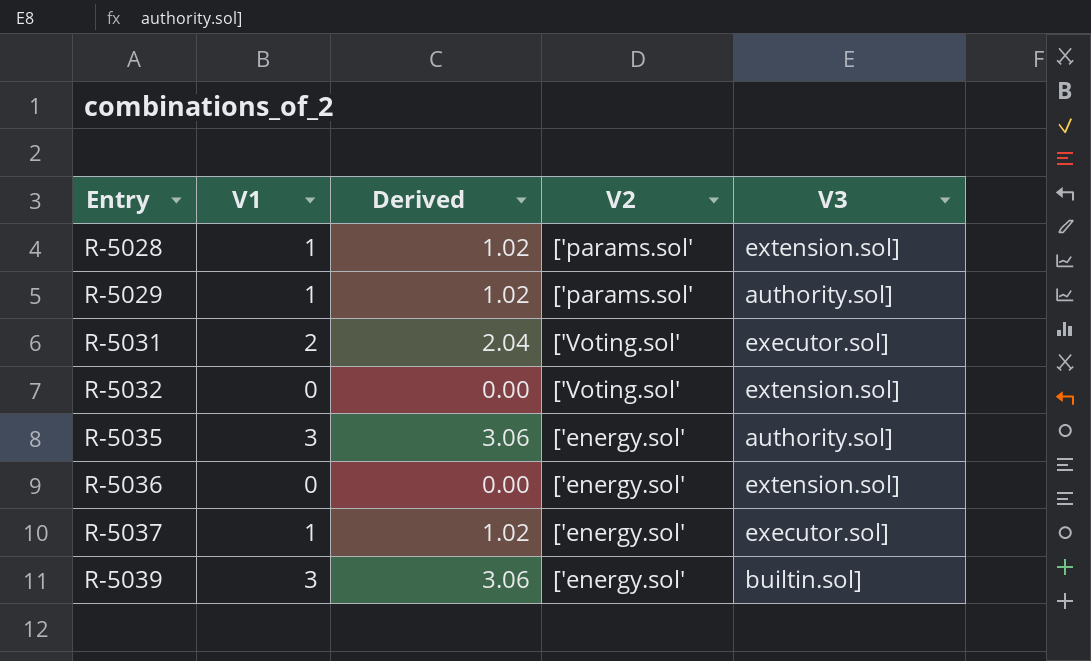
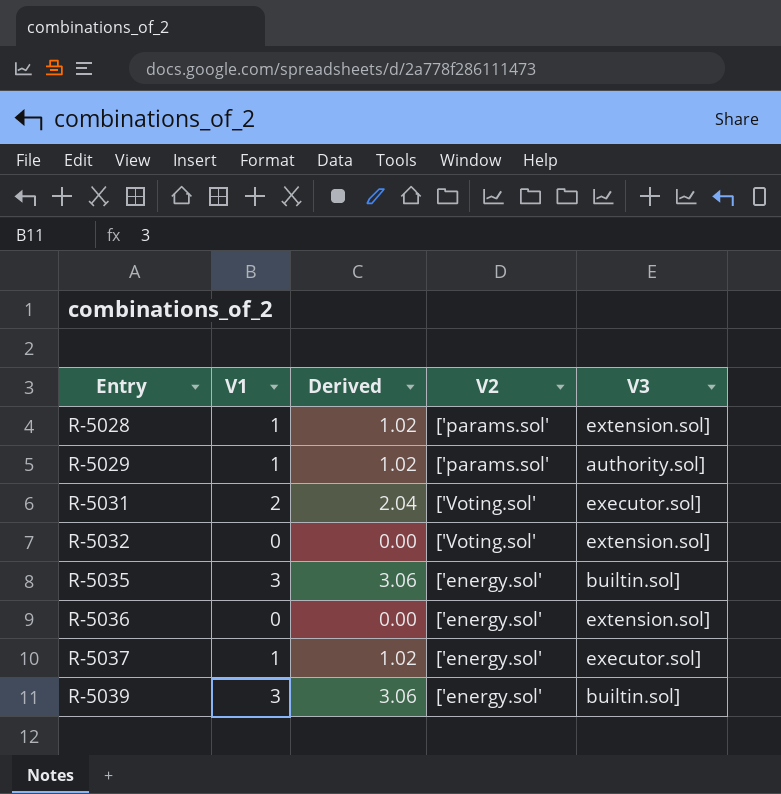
R-5035 | V3: authority.sol] -> builtin.sol]

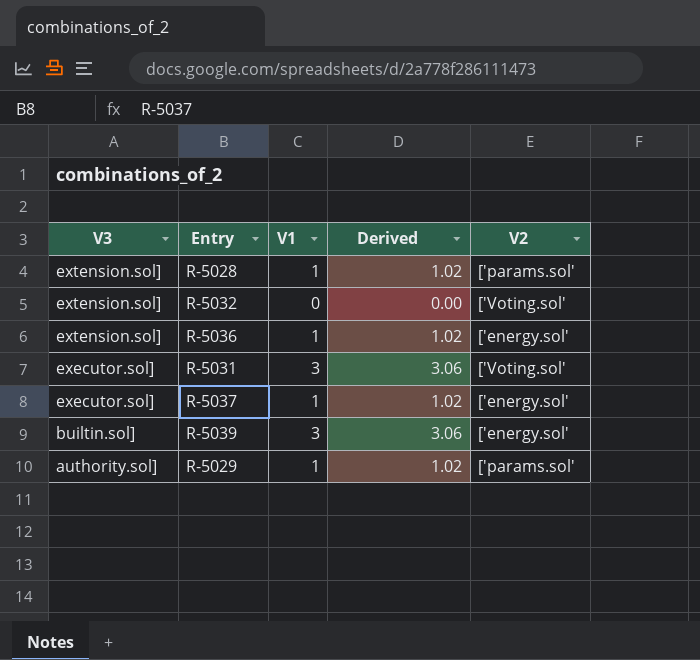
row order: Entry ascending -> V3 descending
column V3 | position: 5 -> 1
row R-5035: 3 | 3.06 | ['energy.sol' | builtin.sol] -> none
R-5036 | V1: 0 -> 1
R-5036 | Derived: 0.00 -> 1.02
R-5031 | V1: 2 -> 3
R-5031 | Derived: 2.04 -> 3.06

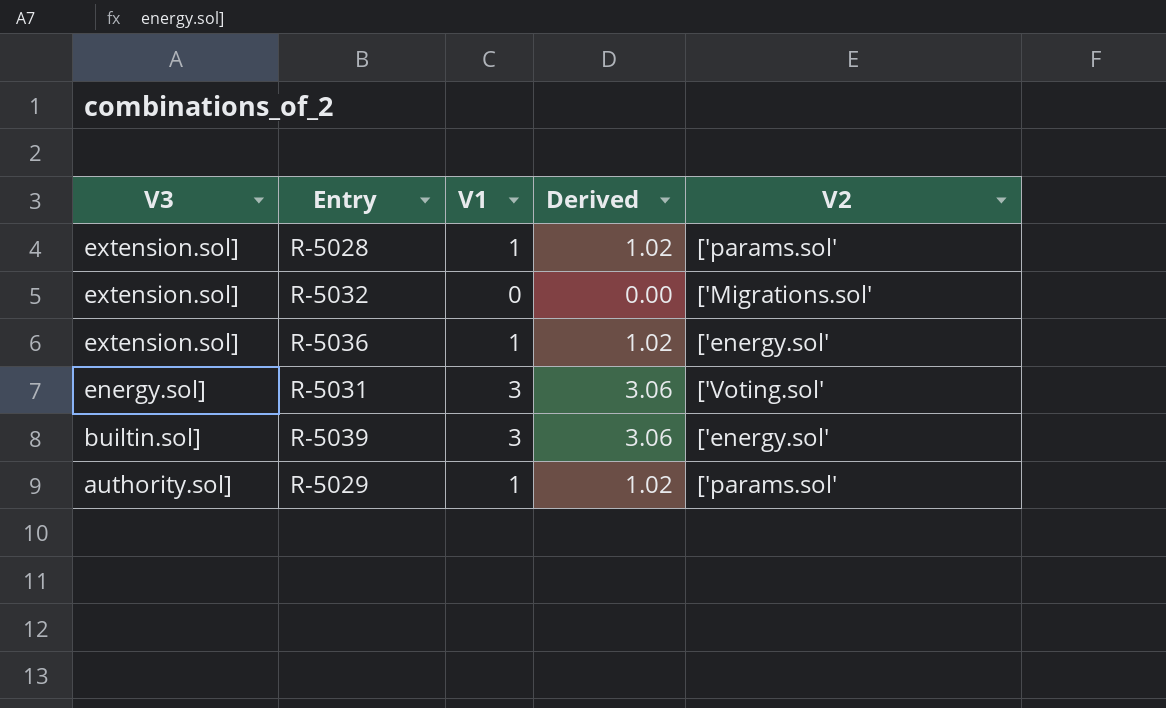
row R-5037: executor.sol] | 1 | 1.02 | ['energy.sol' -> none
R-5032 | V2: ['Voting.sol' -> ['Migrations.sol'
R-5031 | V3: executor.sol] -> energy.sol]

